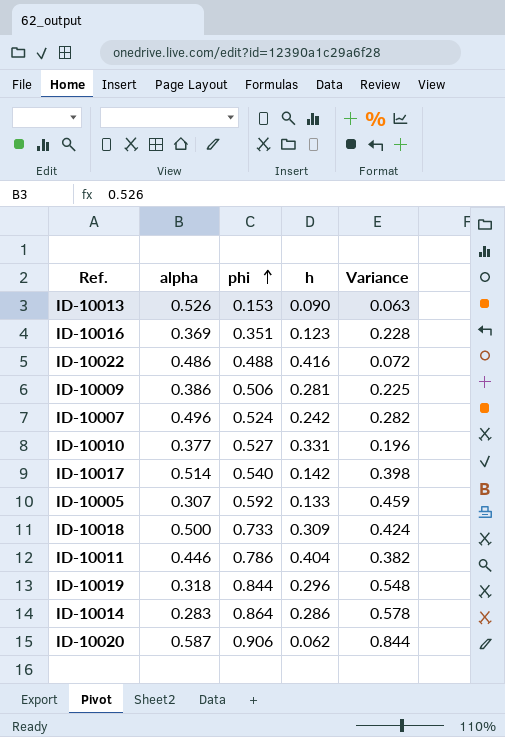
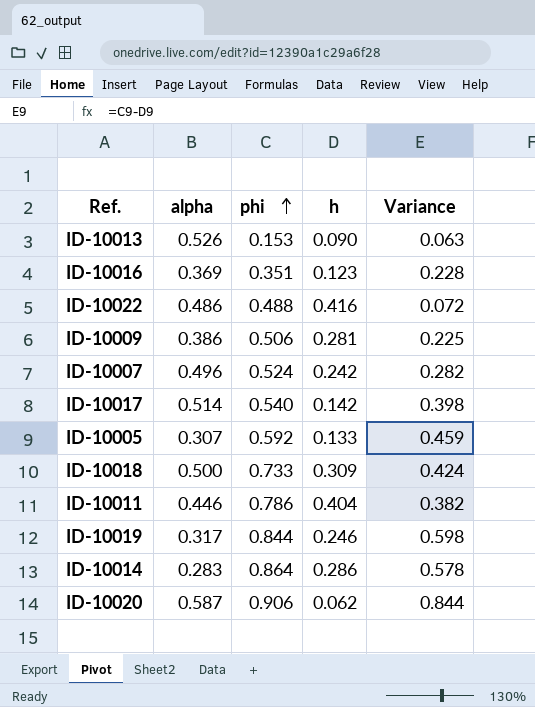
row ID-10010: 0.377 | 0.527 | 0.331 | 0.196 -> none
ID-10019 | alpha: 0.318 -> 0.317
ID-10019 | h: 0.296 -> 0.246
ID-10019 | Variance: 0.548 -> 0.598

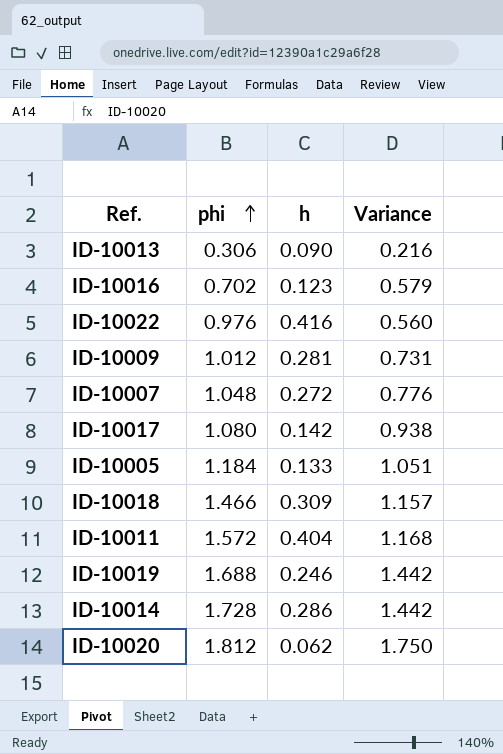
column alpha | position: 2 -> none
ID-10013 | phi: 0.153 -> 0.306
ID-10013 | Variance: 0.063 -> 0.216
ID-10016 | phi: 0.351 -> 0.702
ID-10016 | Variance: 0.228 -> 0.579
ID-10022 | phi: 0.488 -> 0.976
ID-10022 | Variance: 0.072 -> 0.560
ID-10009 | phi: 0.506 -> 1.012
ID-10009 | Variance: 0.225 -> 0.731
ID-10007 | phi: 0.524 -> 1.048
ID-10007 | h: 0.242 -> 0.272
ID-10007 | Variance: 0.282 -> 0.776
ID-10017 | phi: 0.540 -> 1.080
ID-10017 | Variance: 0.398 -> 0.938
ID-10005 | phi: 0.592 -> 1.184
ID-10005 | Variance: 0.459 -> 1.051
ID-10018 | phi: 0.733 -> 1.466
ID-10018 | Variance: 0.424 -> 1.157
ID-10011 | phi: 0.786 -> 1.572
ID-10011 | Variance: 0.382 -> 1.168
ID-10019 | phi: 0.844 -> 1.688
ID-10019 | Variance: 0.598 -> 1.442
ID-10014 | phi: 0.864 -> 1.728
ID-10014 | Variance: 0.578 -> 1.442
ID-10020 | phi: 0.906 -> 1.812
ID-10020 | Variance: 0.844 -> 1.750

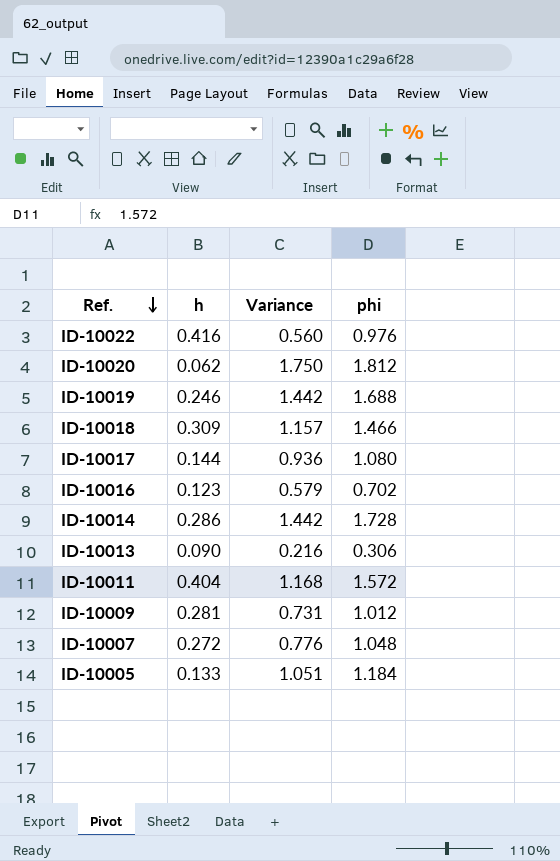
row order: phi ascending -> Ref. descending
column phi | position: 2 -> 4
ID-10017 | h: 0.142 -> 0.144
ID-10017 | Variance: 0.938 -> 0.936

